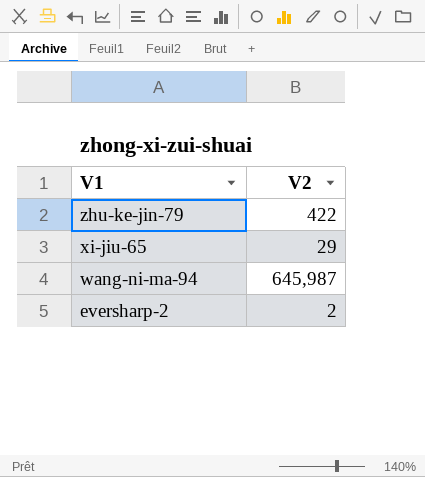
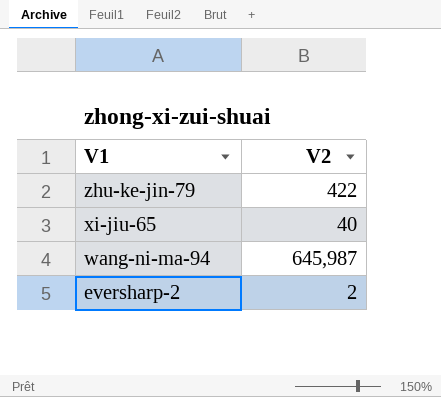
xi-jiu-65 | V2: 29 -> 40

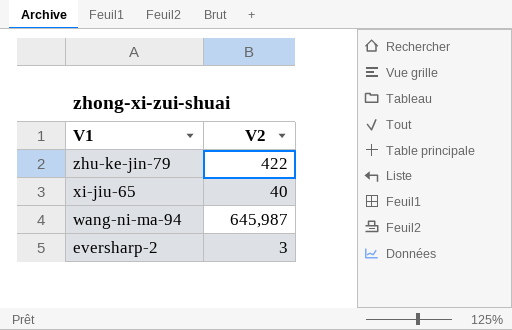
eversharp-2 | V2: 2 -> 3

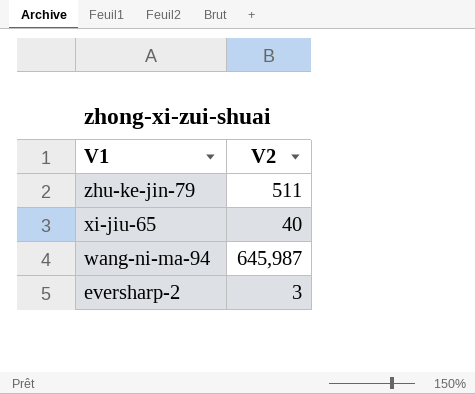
zhu-ke-jin-79 | V2: 422 -> 511

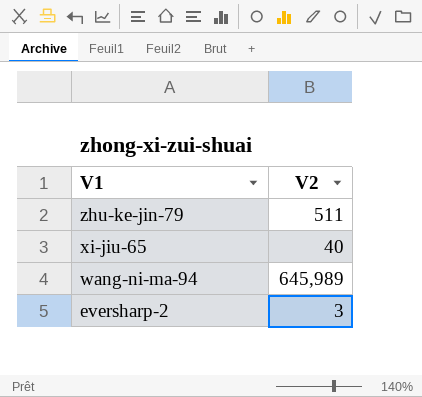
wang-ni-ma-94 | V2: 645,987 -> 645,989

